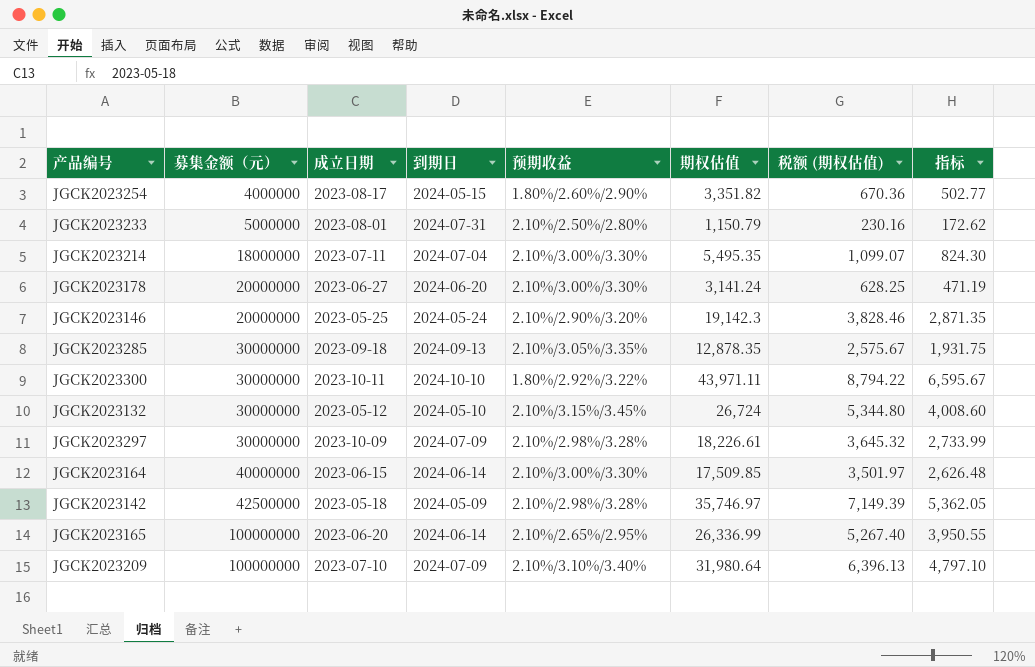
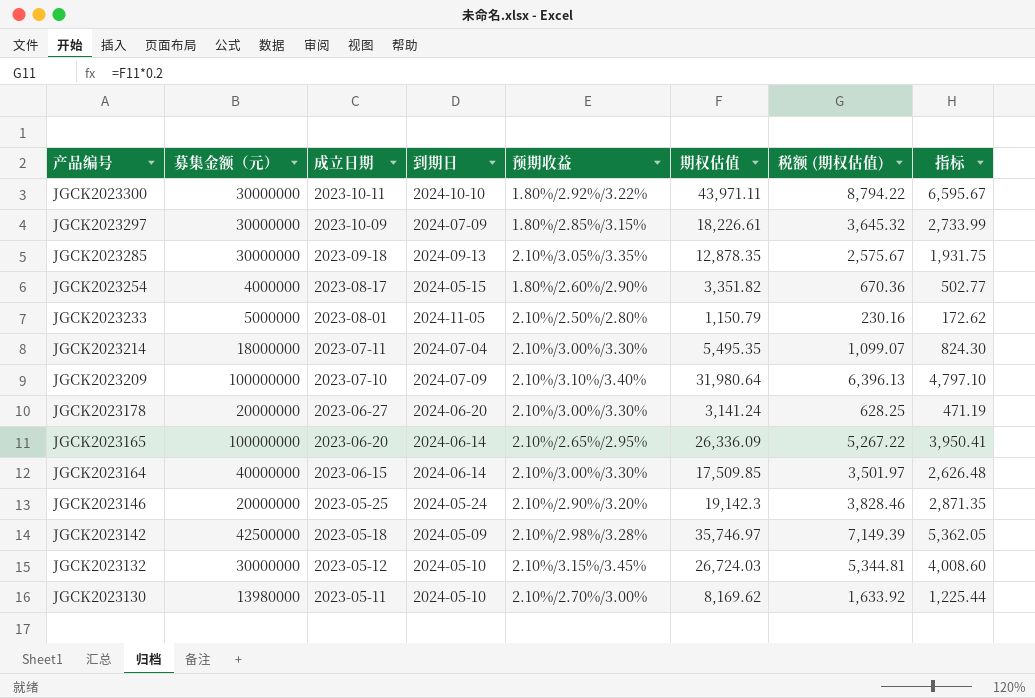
row order: 募集金额（元） ascending -> 产品编号 descending
JGCK2023297 | 预期收益: 2.10%/2.98%/3.28% -> 1.80%/2.85%/3.15%
JGCK2023233 | 到期日: 2024-07-31 -> 2024-11-05
JGCK2023165 | 期权估值: 26,336.99 -> 26,336.09
JGCK2023165 | 税额 (期权估值): 5,267.40 -> 5,267.22
JGCK2023165 | 指标: 3,950.55 -> 3,950.41
JGCK2023132 | 期权估值: 26,724 -> 26,724.03
JGCK2023132 | 税额 (期权估值): 5,344.80 -> 5,344.81
row JGCK2023130: none -> 13980000 | 2023-05-11 | 2024-05-10 | 2.10%/2.70%/3.00% | 8,169.62 | 1,633.92 | 1,225.44

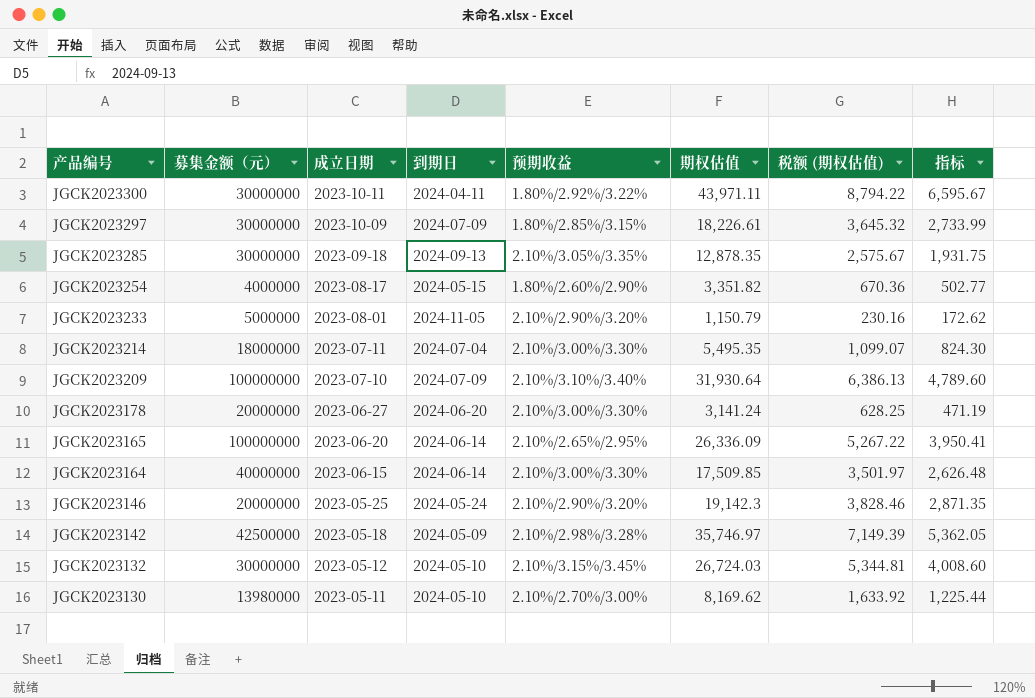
JGCK2023300 | 到期日: 2024-10-10 -> 2024-04-11
JGCK2023233 | 预期收益: 2.10%/2.50%/2.80% -> 2.10%/2.90%/3.20%
JGCK2023209 | 期权估值: 31,980.64 -> 31,930.64
JGCK2023209 | 税额 (期权估值): 6,396.13 -> 6,386.13
JGCK2023209 | 指标: 4,797.10 -> 4,789.60

